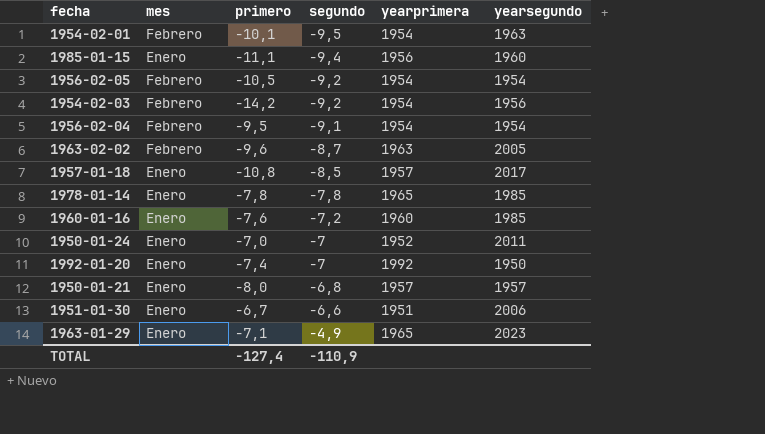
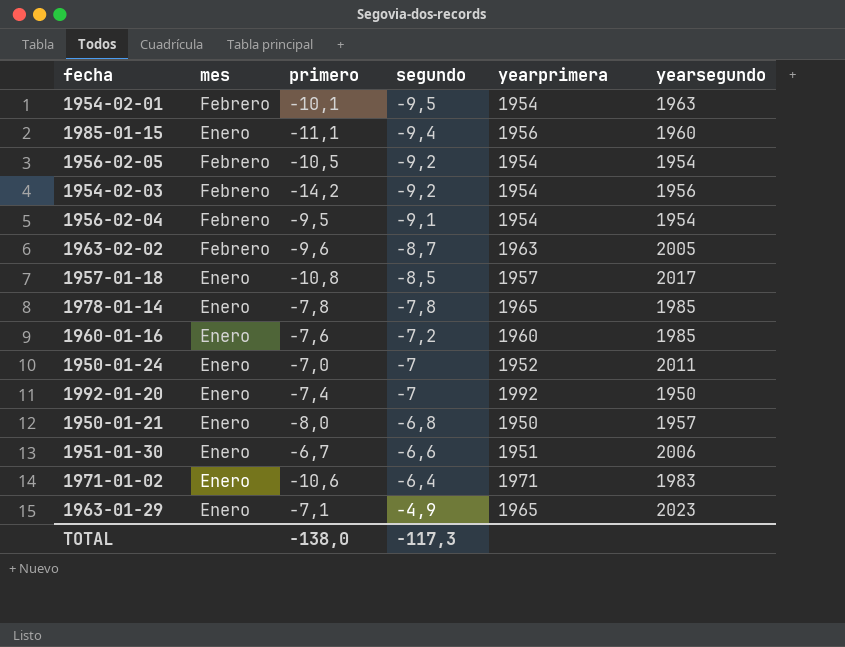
1950-01-21 | yearprimera: 1957 -> 1950
row 1971-01-02: none -> Enero | -10,6 | -6,4 | 1971 | 1983
TOTAL | primero: -127,4 -> -138,0
TOTAL | segundo: -110,9 -> -117,3

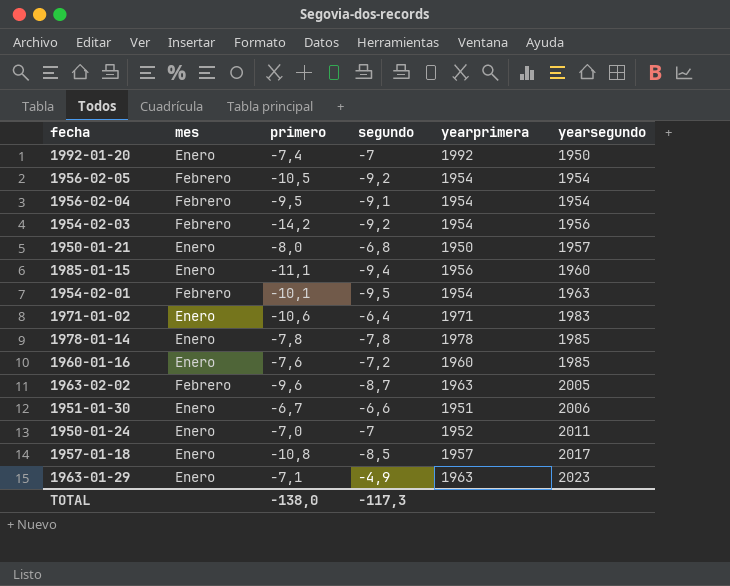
row order: segundo ascending -> yearsegundo ascending
1978-01-14 | yearprimera: 1965 -> 1978
1963-01-29 | yearprimera: 1965 -> 1963

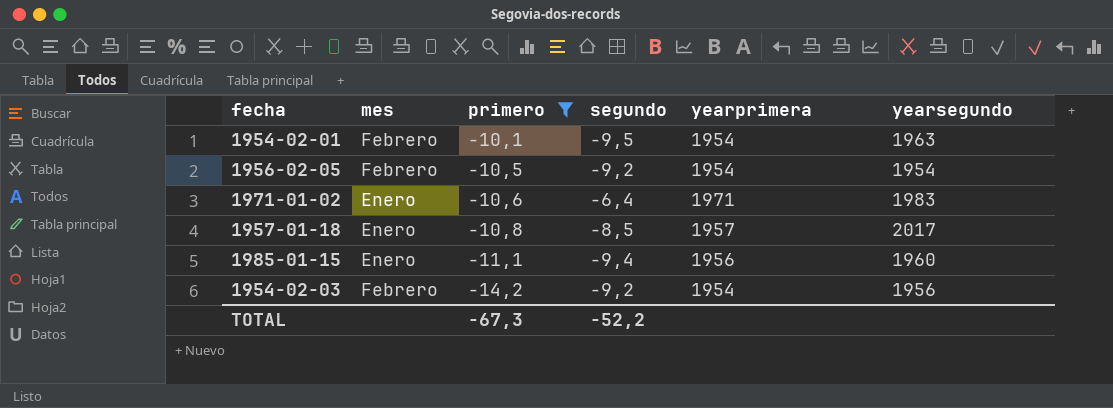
filter: none -> primero <= -10,1
row order: yearsegundo ascending -> primero descending
TOTAL | primero: -138,0 -> -67,3
TOTAL | segundo: -117,3 -> -52,2

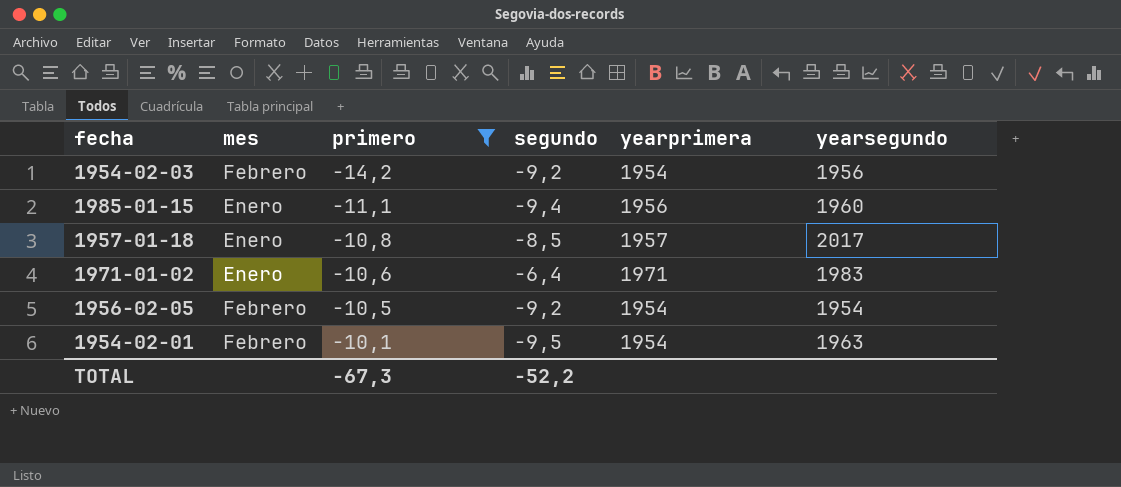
row order: primero descending -> primero ascending

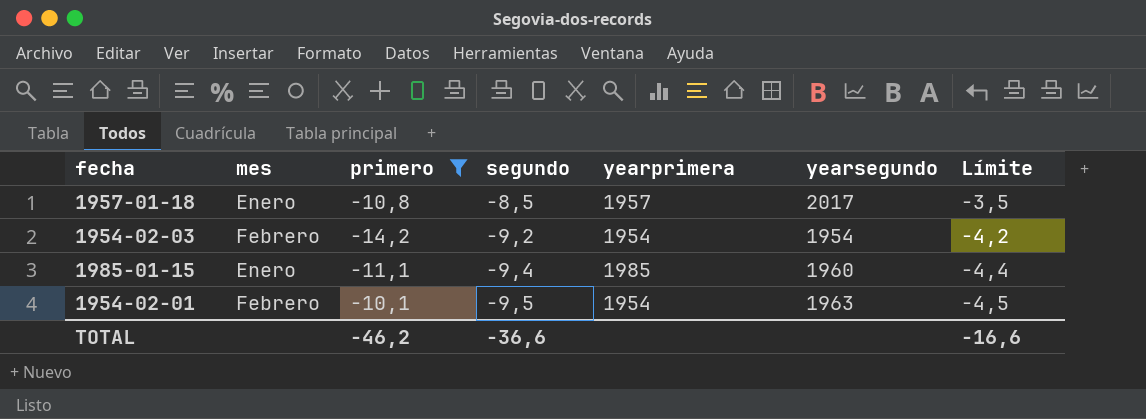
row order: primero ascending -> segundo descending
column Límite | formula: none -> [segundo] + 5
row 1971-01-02: Enero | -10,6 | -6,4 | 1971 | 1983 -> none
row 1956-02-05: Febrero | -10,5 | -9,2 | 1954 | 1954 -> none
1954-02-03 | yearsegundo: 1956 -> 1954
1985-01-15 | yearprimera: 1956 -> 1985
TOTAL | primero: -67,3 -> -46,2
TOTAL | segundo: -52,2 -> -36,6

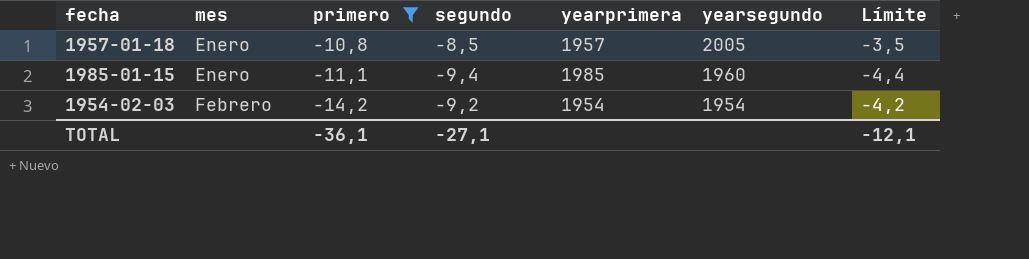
row order: segundo descending -> mes ascending
row 1954-02-01: Febrero | -10,1 | -9,5 | 1954 | 1963 | -4,5 -> none
1957-01-18 | yearsegundo: 2017 -> 2005
TOTAL | primero: -46,2 -> -36,1
TOTAL | segundo: -36,6 -> -27,1
TOTAL | Límite: -16,6 -> -12,1

